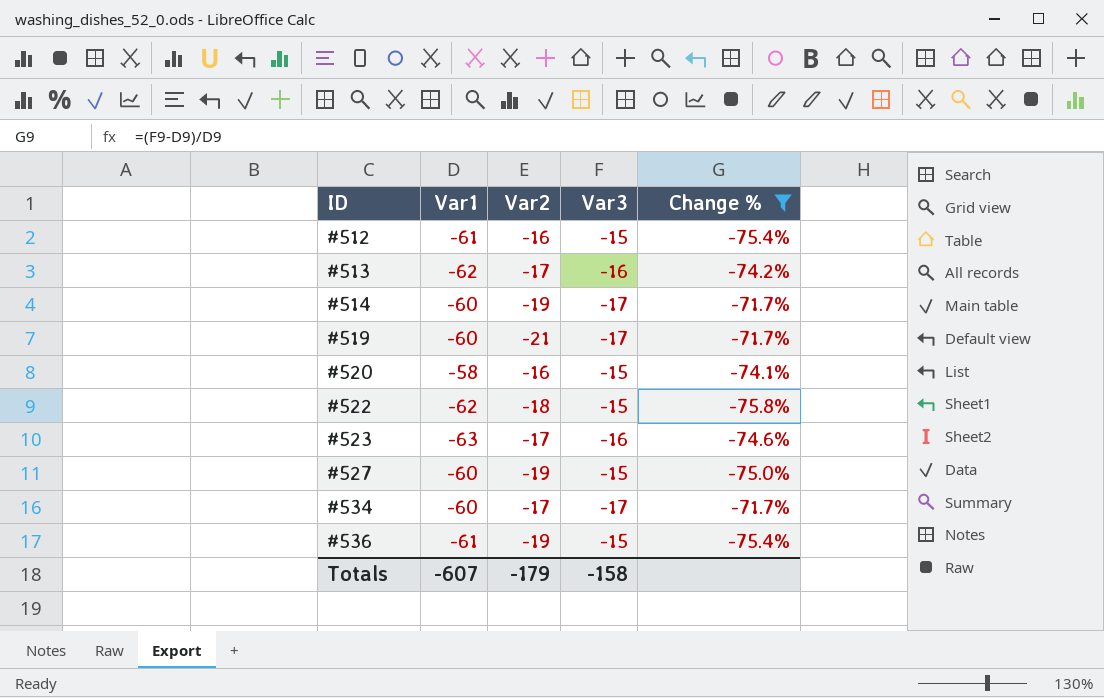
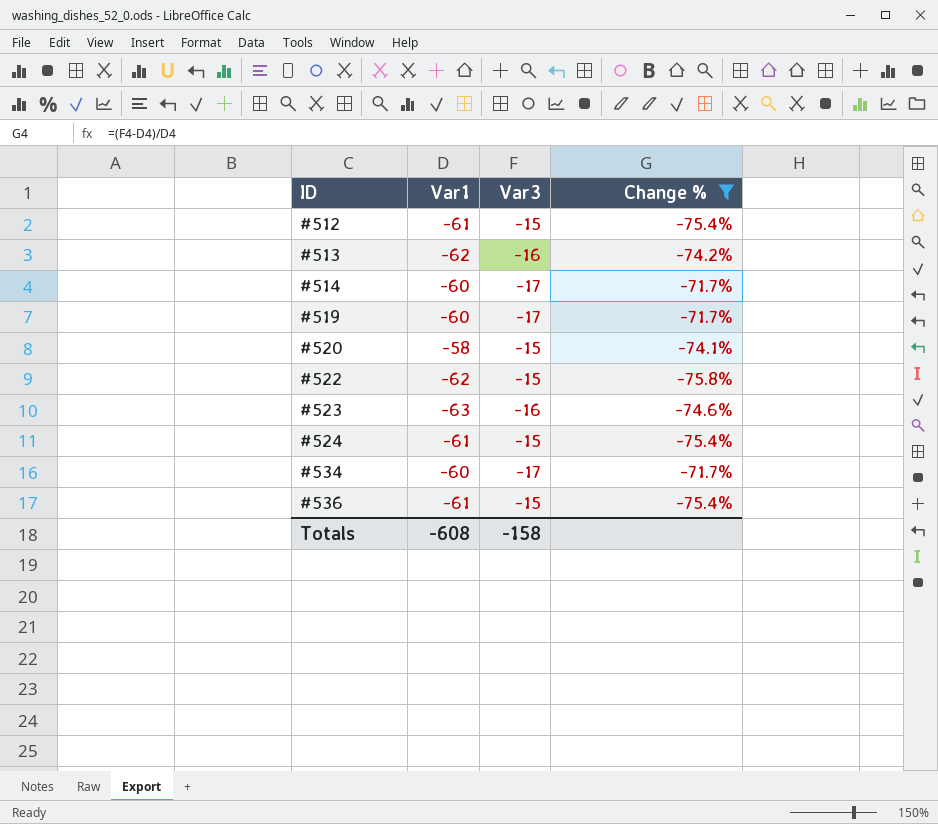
column Var2 | position: 3 -> none
row #527: -60 | -19 | -15 | -75.0% -> none
row #524: none -> -61 | -15 | -75.4%
Totals | Var1: -607 -> -608

